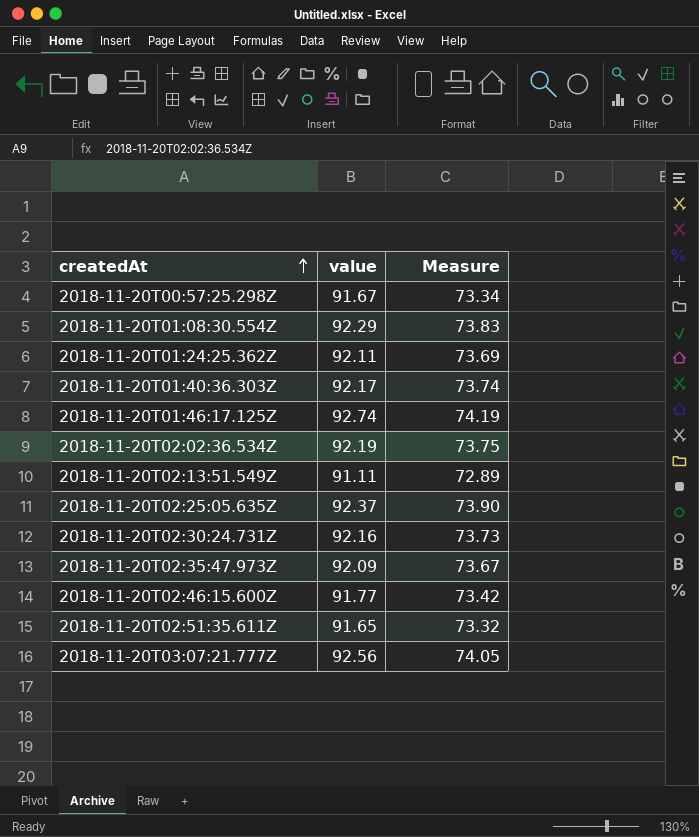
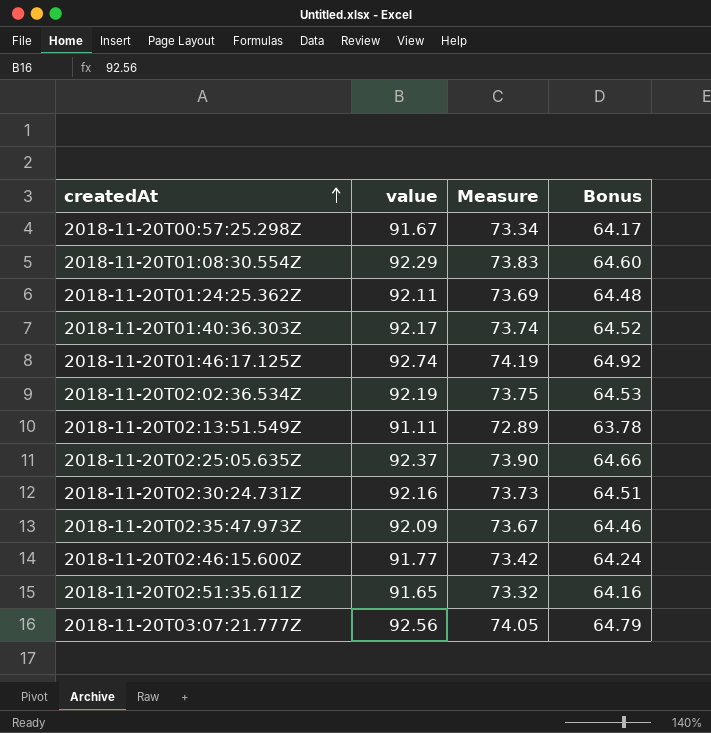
column Bonus | formula: none -> [value] * 0.7

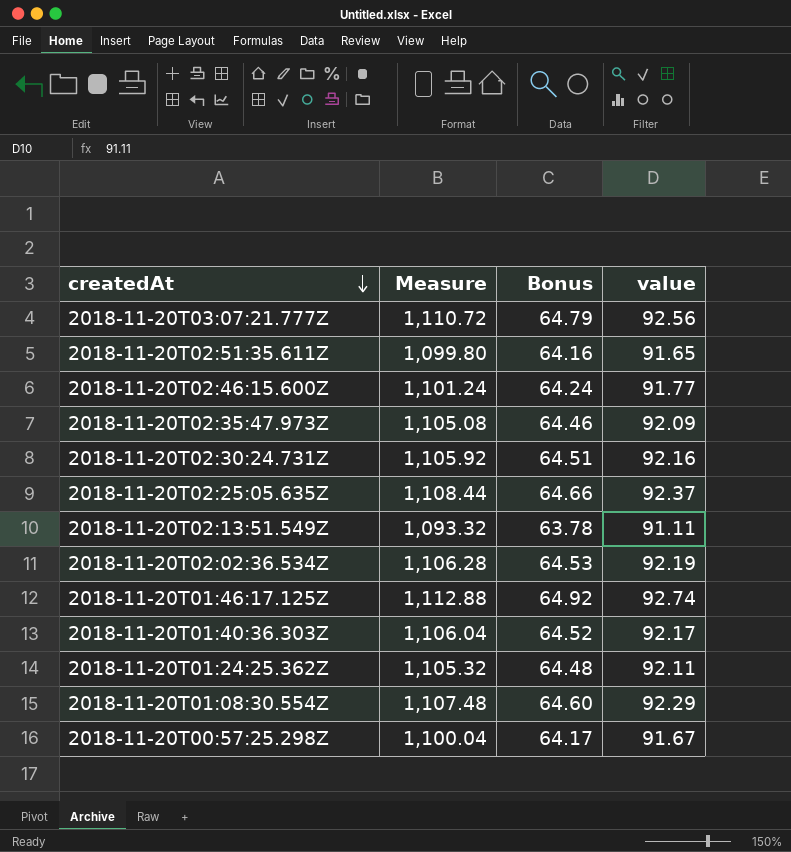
row order: createdAt ascending -> createdAt descending
column Measure | formula: [value] * 0.8 -> [value] * 12
column value | position: 2 -> 4

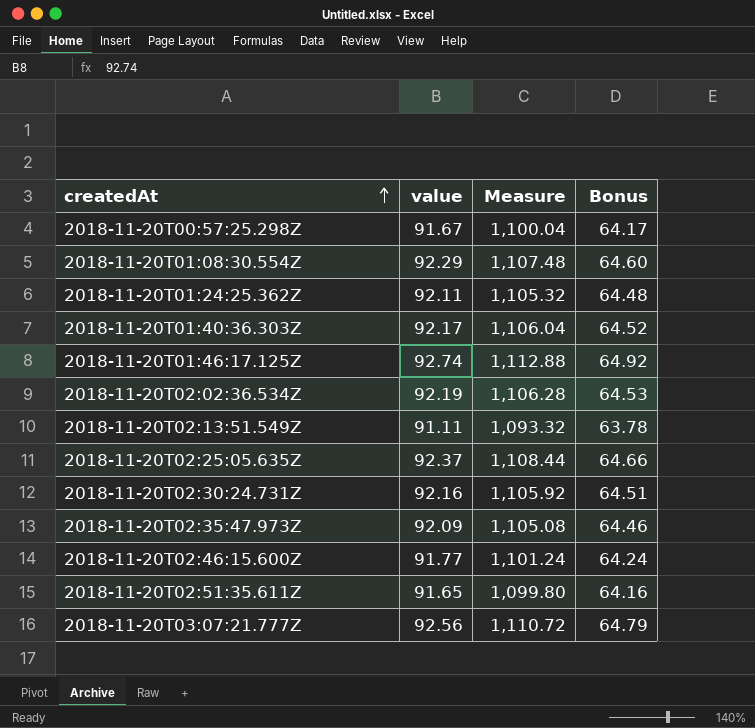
row order: createdAt descending -> createdAt ascending
column value | position: 4 -> 2

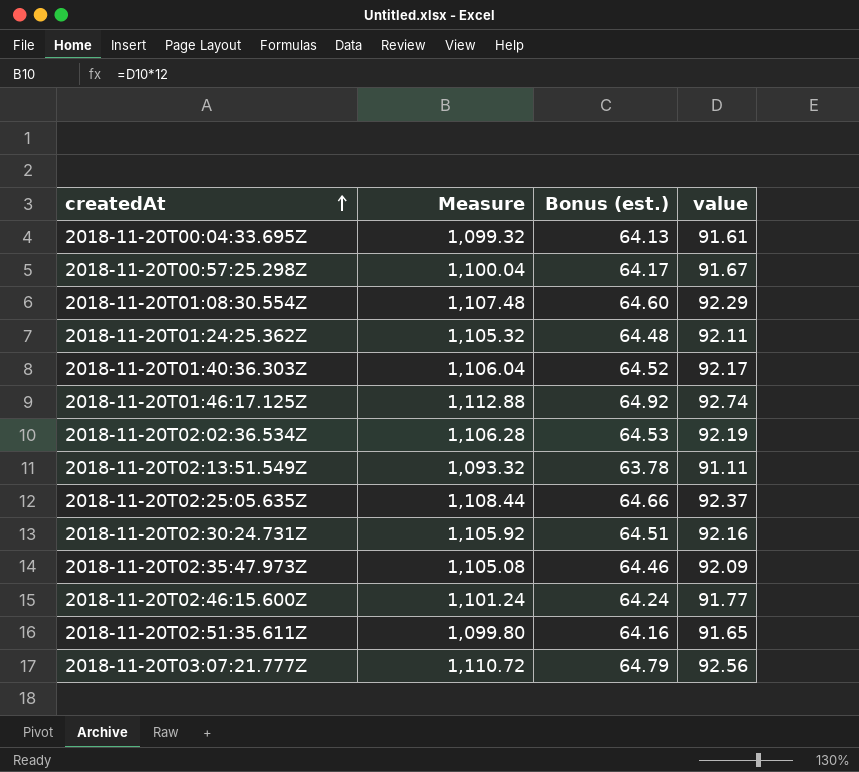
column name: Bonus -> Bonus (est.)
column value | position: 2 -> 4
row 2018-11-20T00:04:33.695Z: none -> 1,099.32 | 64.13 | 91.61

